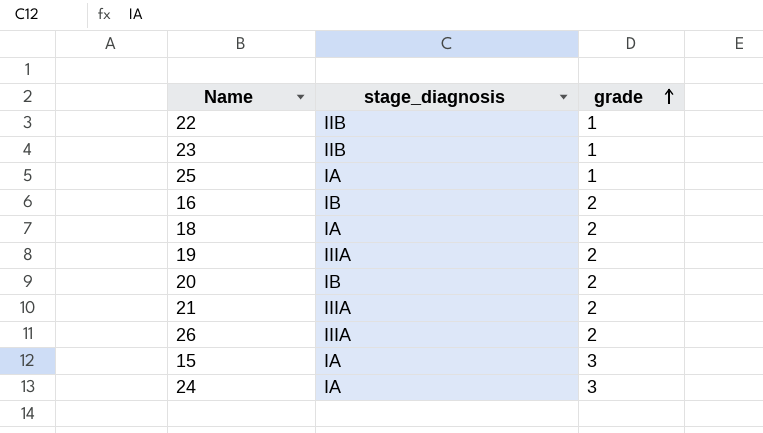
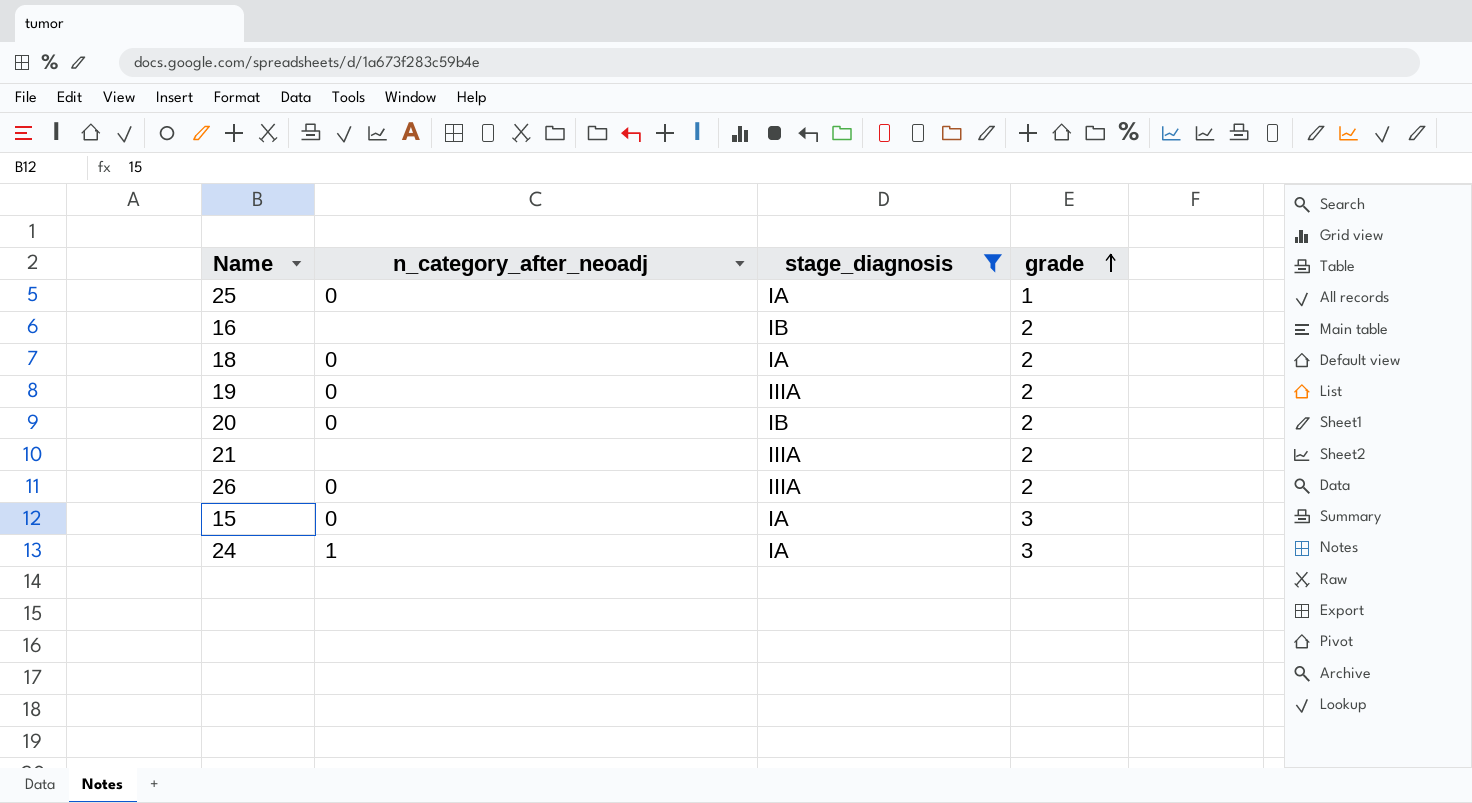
filter: none -> stage_diagnosis != IIB
column n_category_after_neoadj | position: none -> 2

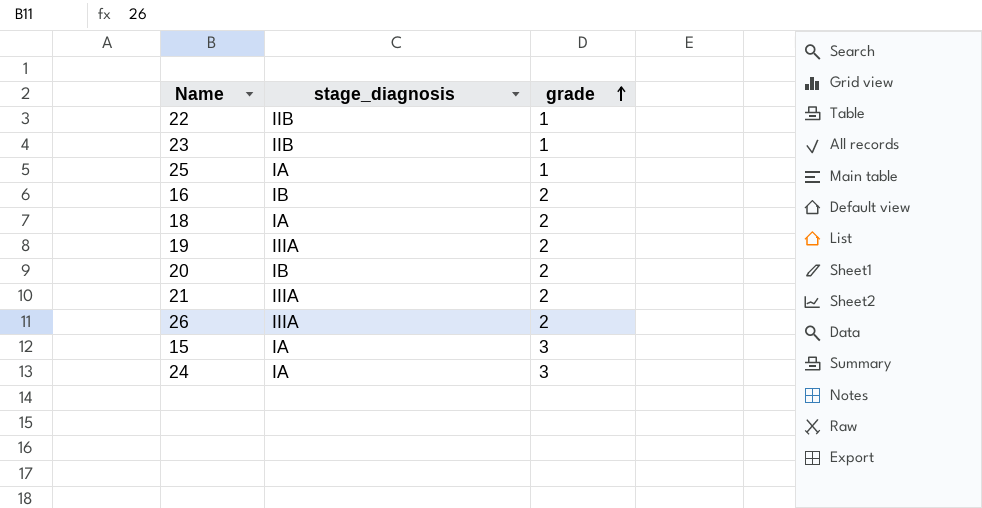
filter: stage_diagnosis != IIB -> none
column n_category_after_neoadj | position: 2 -> none

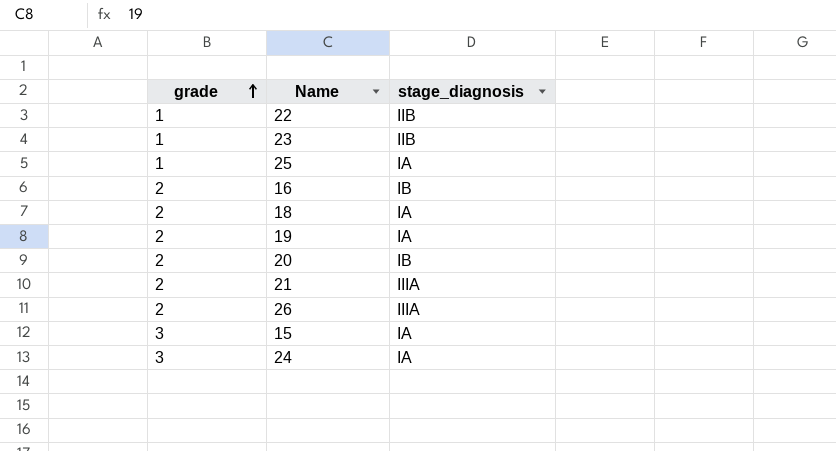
column grade | position: 3 -> 1
19 | stage_diagnosis: IIIA -> IA

